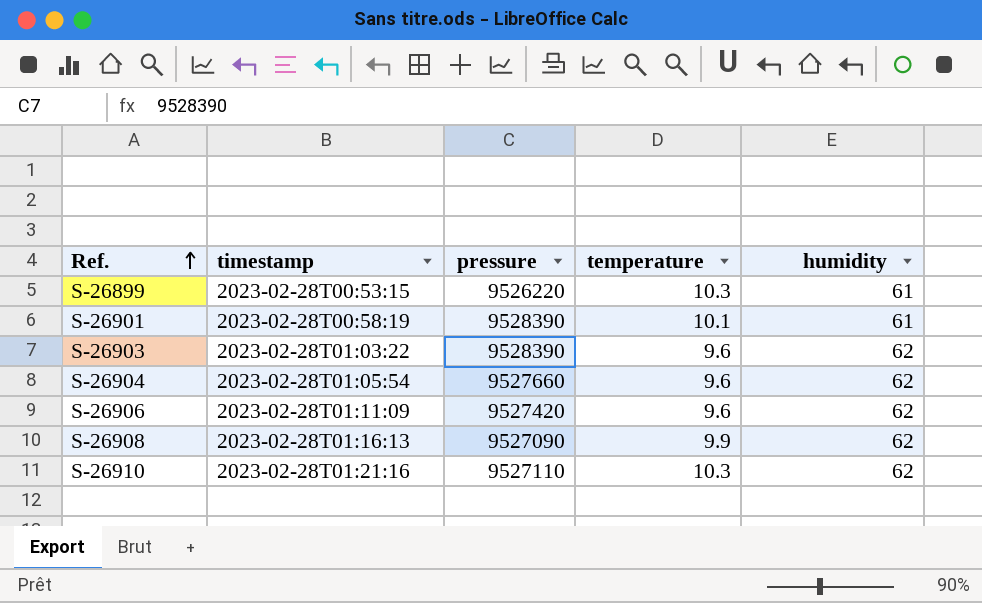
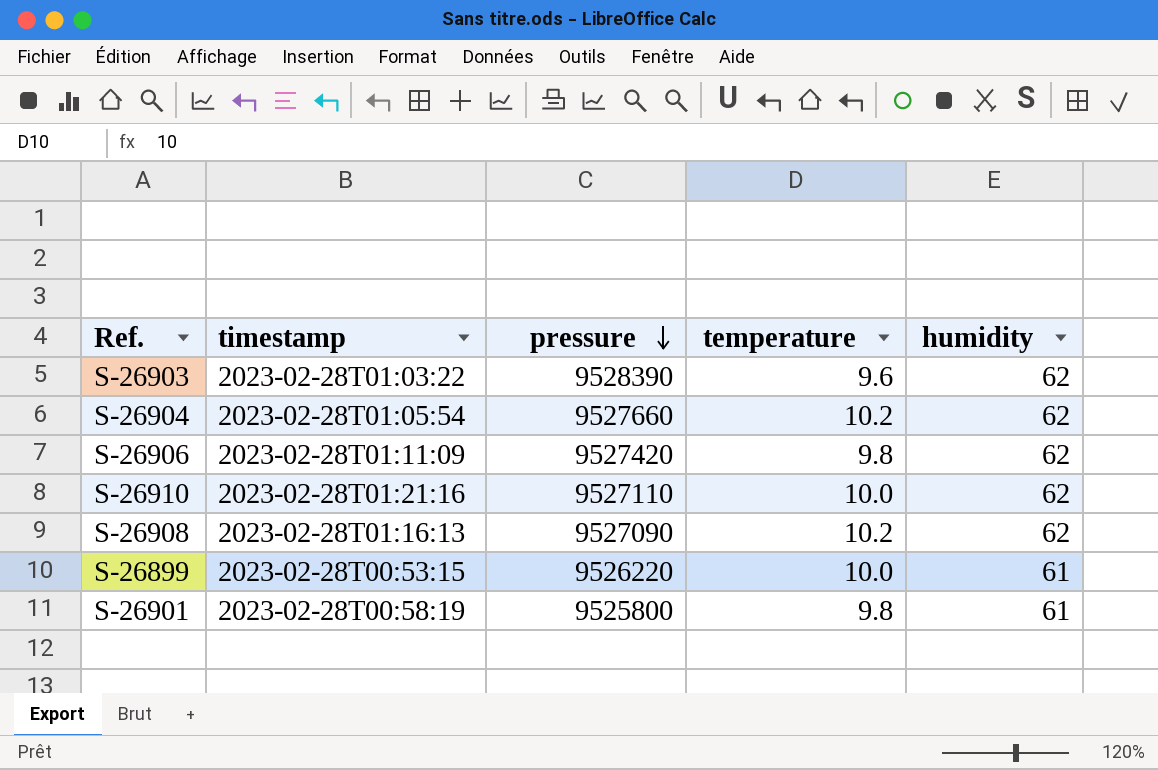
row order: Ref. ascending -> pressure descending
S-26904 | temperature: 9.6 -> 10.2
S-26906 | temperature: 9.6 -> 9.8
S-26910 | temperature: 10.3 -> 10.0
S-26908 | temperature: 9.9 -> 10.2
S-26899 | temperature: 10.3 -> 10.0
S-26901 | pressure: 9528390 -> 9525800
S-26901 | temperature: 10.1 -> 9.8

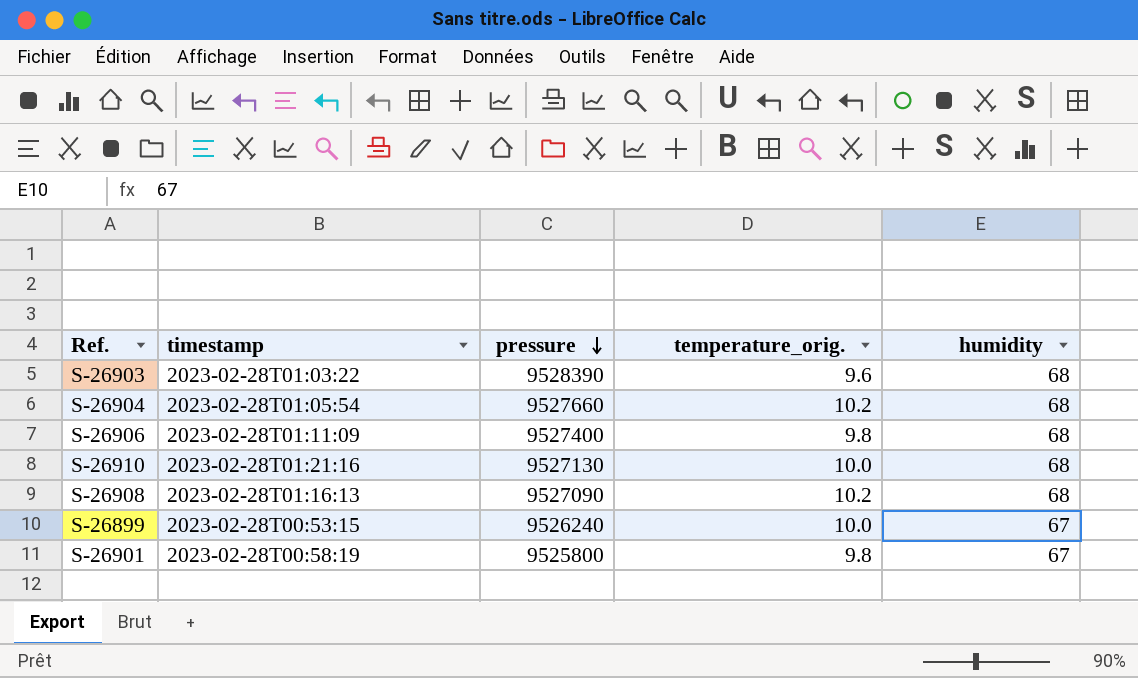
column name: temperature -> temperature_orig.
S-26903 | humidity: 62 -> 68
S-26904 | humidity: 62 -> 68
S-26906 | pressure: 9527420 -> 9527400
S-26906 | humidity: 62 -> 68
S-26910 | pressure: 9527110 -> 9527130
S-26910 | humidity: 62 -> 68
S-26908 | humidity: 62 -> 68
S-26899 | pressure: 9526220 -> 9526240
S-26899 | humidity: 61 -> 67
S-26901 | humidity: 61 -> 67

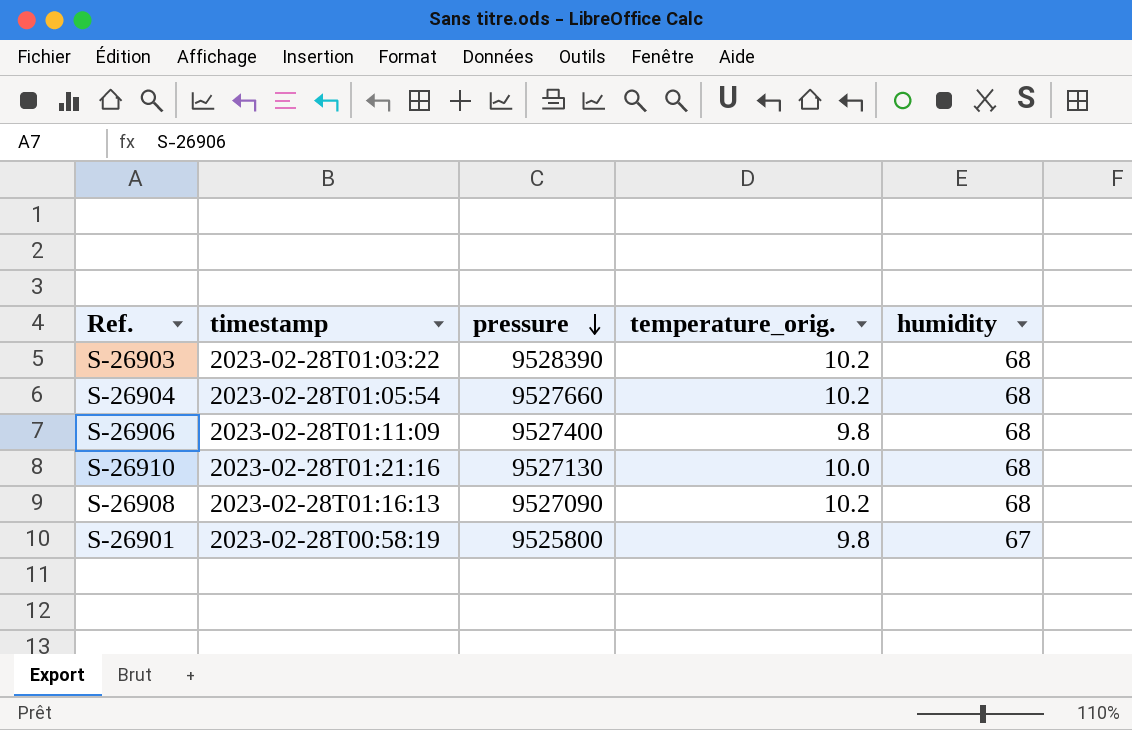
row S-26899: 2023-02-28T00:53:15 | 9526240 | 10.0 | 67 -> none
S-26903 | temperature_orig.: 9.6 -> 10.2

